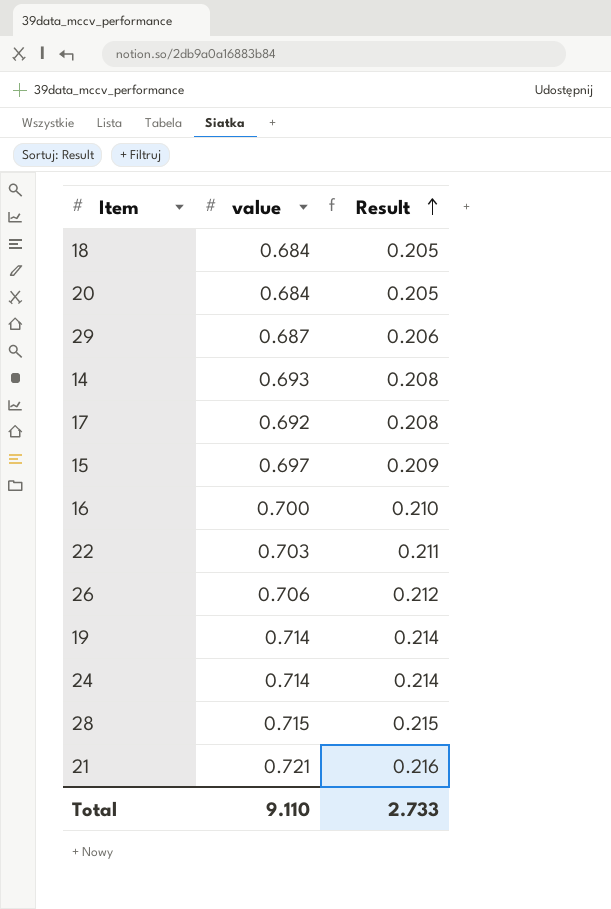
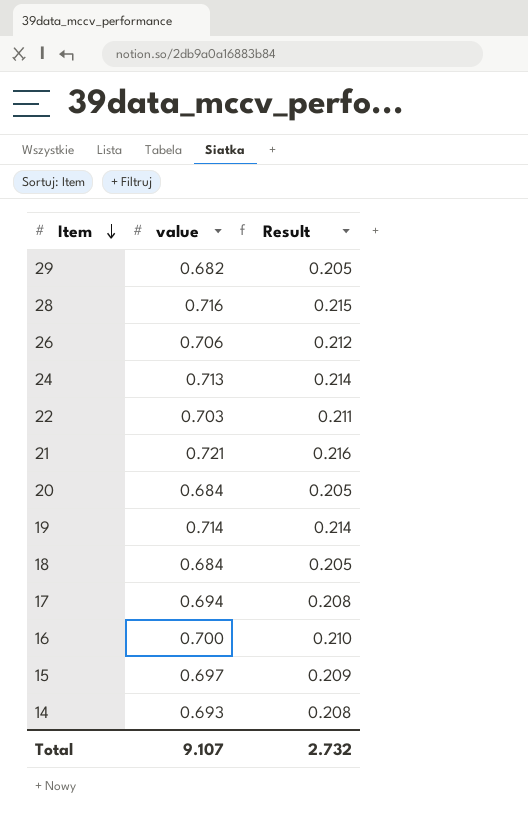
row order: Result ascending -> Item descending
29 | value: 0.687 -> 0.682
29 | Result: 0.206 -> 0.205
28 | value: 0.715 -> 0.716
24 | value: 0.714 -> 0.713
17 | value: 0.692 -> 0.694
Total | value: 9.110 -> 9.107
Total | Result: 2.733 -> 2.732

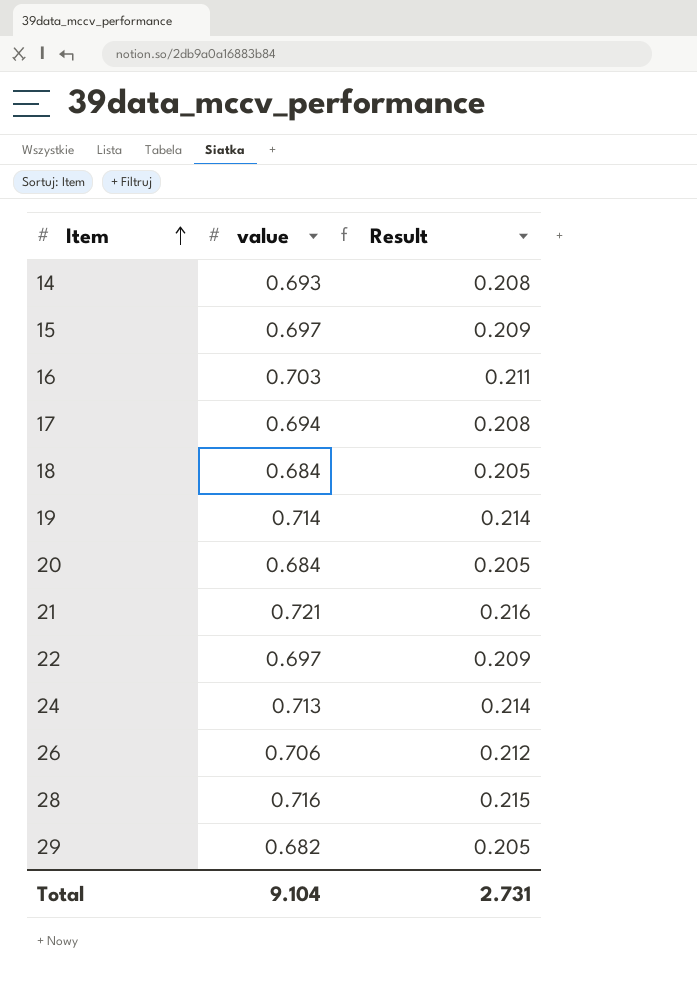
row order: Item descending -> Item ascending
16 | value: 0.700 -> 0.703
16 | Result: 0.210 -> 0.211
22 | value: 0.703 -> 0.697
22 | Result: 0.211 -> 0.209
Total | value: 9.107 -> 9.104
Total | Result: 2.732 -> 2.731

